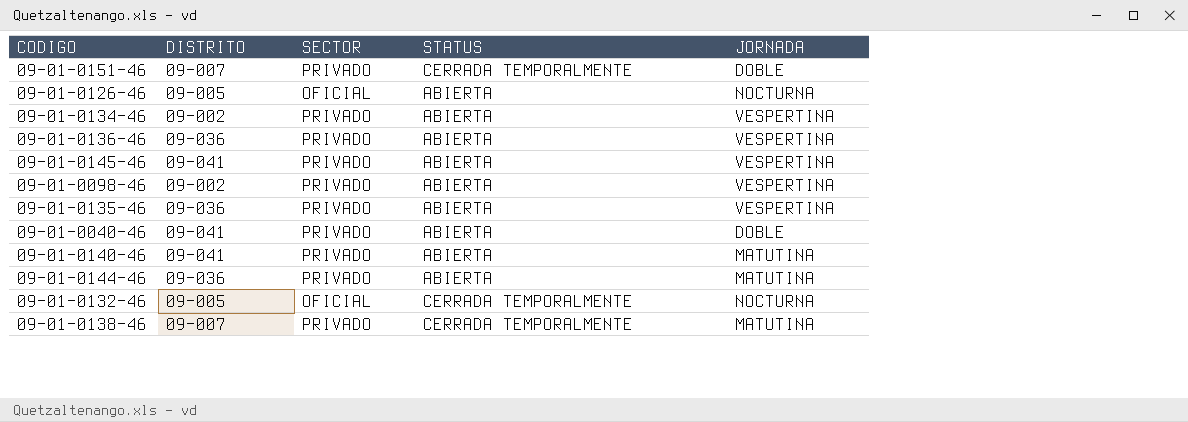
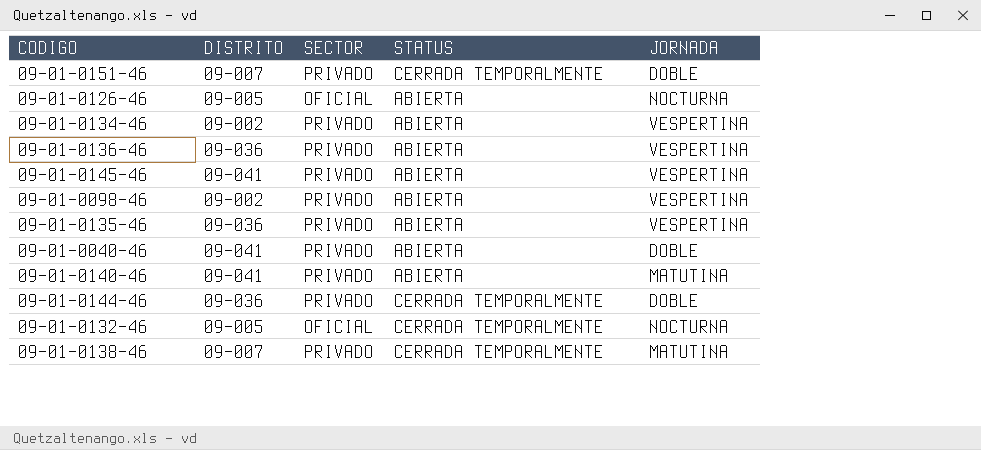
09-01-0144-46 | STATUS: ABIERTA -> CERRADA TEMPORALMENTE
09-01-0144-46 | JORNADA: MATUTINA -> DOBLE

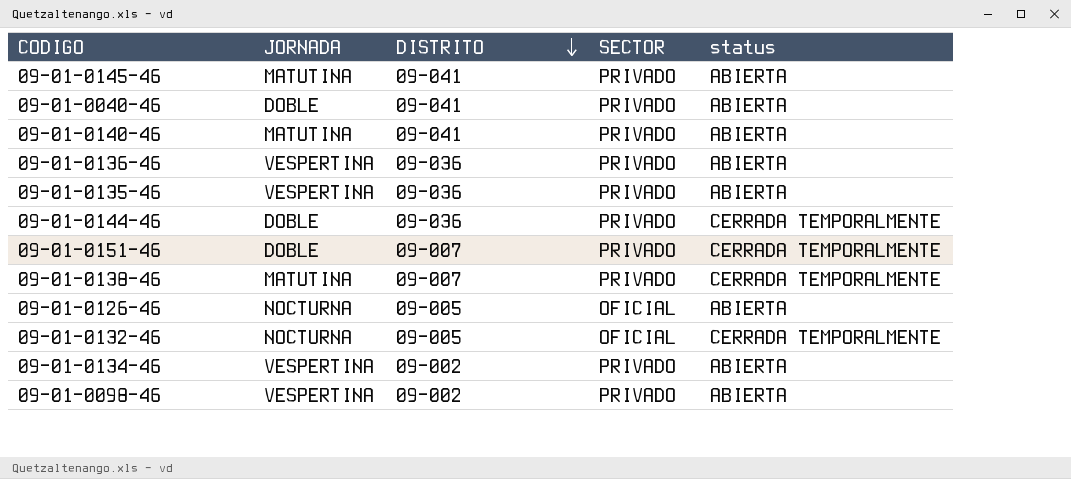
row order: none -> DISTRITO descending
column JORNADA | position: 5 -> 2
column name: STATUS -> status
09-01-0145-46 | JORNADA: VESPERTINA -> MATUTINA

